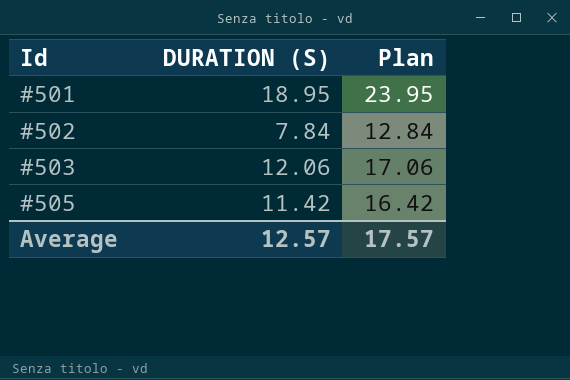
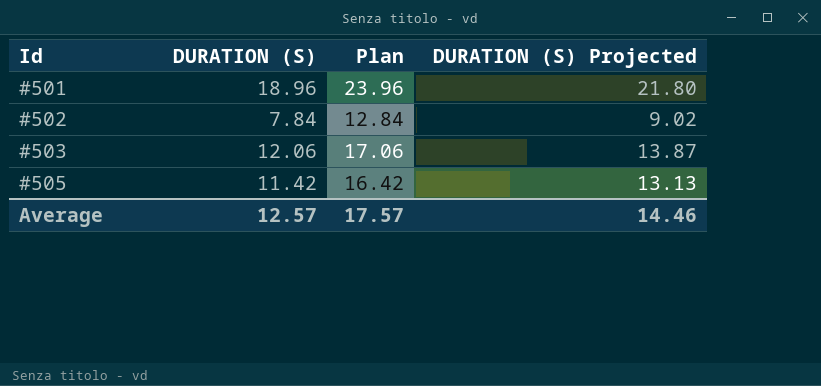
column DURATION (S) Projected | formula: none -> [DURATION (S)] * 1.15
#501 | DURATION (S): 18.95 -> 18.96
#501 | Plan: 23.95 -> 23.96

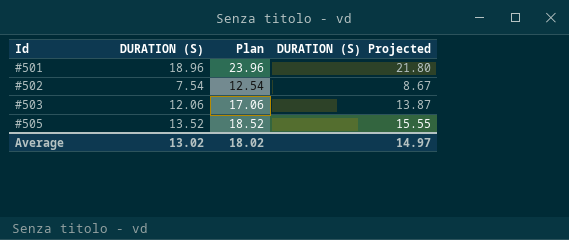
#502 | DURATION (S): 7.84 -> 7.54
#502 | Plan: 12.84 -> 12.54
#502 | DURATION (S) Projected: 9.02 -> 8.67
#505 | DURATION (S): 11.42 -> 13.52
#505 | Plan: 16.42 -> 18.52
#505 | DURATION (S) Projected: 13.13 -> 15.55
Average | DURATION (S): 12.57 -> 13.02
Average | Plan: 17.57 -> 18.02
Average | DURATION (S) Projected: 14.46 -> 14.97

